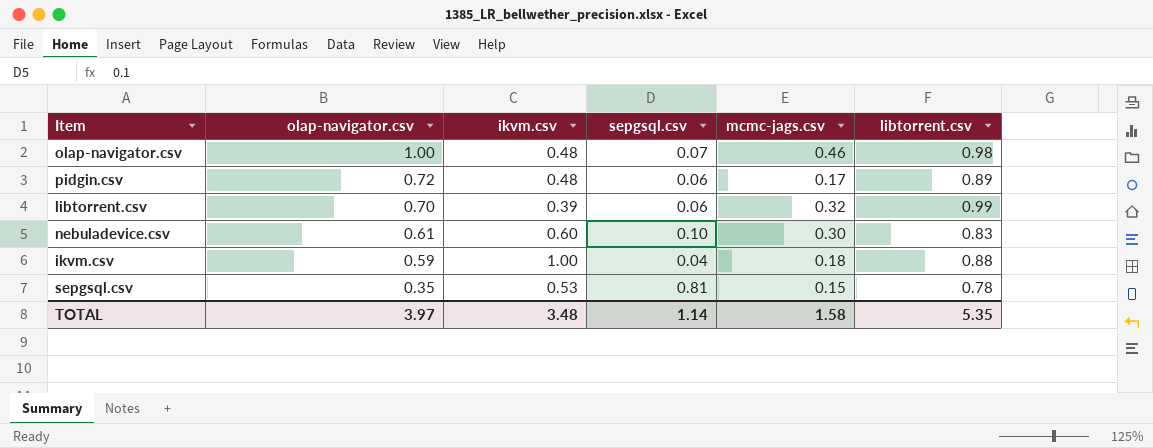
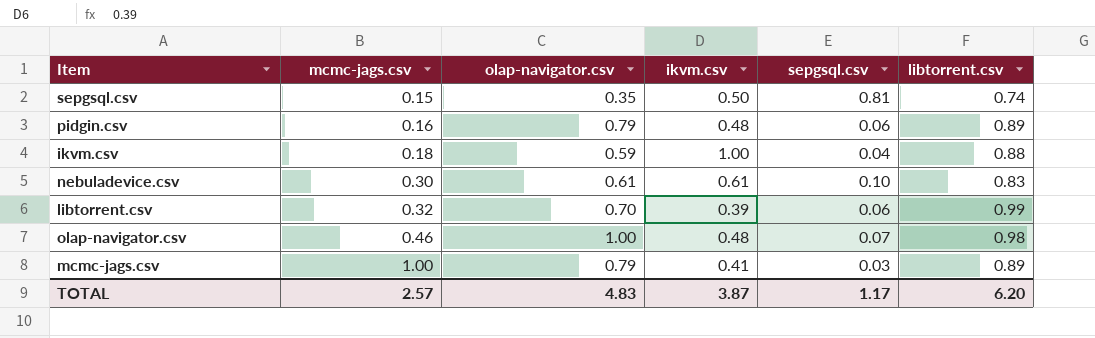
row order: olap-navigator.csv descending -> mcmc-jags.csv ascending
column mcmc-jags.csv | position: 5 -> 2
sepgsql.csv | ikvm.csv: 0.53 -> 0.50
sepgsql.csv | libtorrent.csv: 0.78 -> 0.74
pidgin.csv | mcmc-jags.csv: 0.17 -> 0.16
pidgin.csv | olap-navigator.csv: 0.72 -> 0.79
nebuladevice.csv | ikvm.csv: 0.60 -> 0.61
row mcmc-jags.csv: none -> 1.00 | 0.79 | 0.41 | 0.03 | 0.89
TOTAL | mcmc-jags.csv: 1.58 -> 2.57
TOTAL | olap-navigator.csv: 3.97 -> 4.83
TOTAL | ikvm.csv: 3.48 -> 3.87
TOTAL | sepgsql.csv: 1.14 -> 1.17
TOTAL | libtorrent.csv: 5.35 -> 6.20

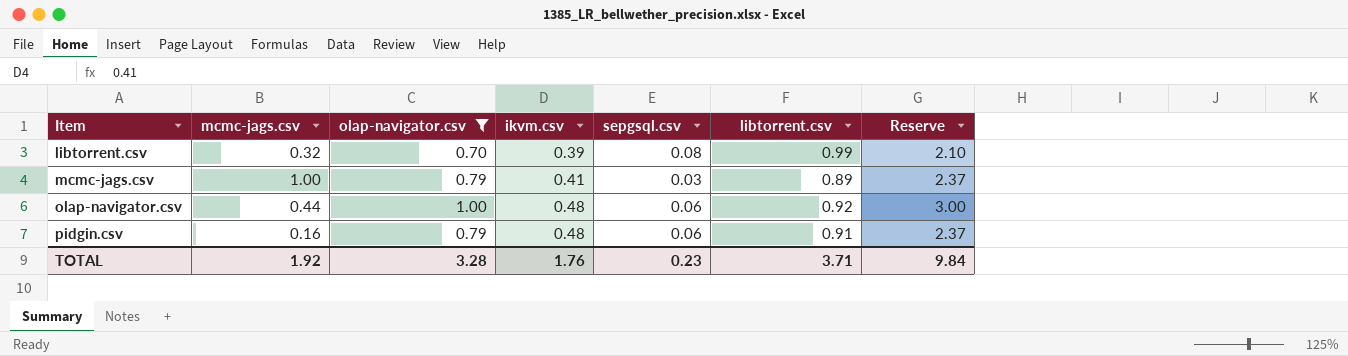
filter: none -> olap-navigator.csv >= 0.70
row order: mcmc-jags.csv ascending -> Item ascending
column Reserve | formula: none -> [olap-navigator.csv] * 3
libtorrent.csv | sepgsql.csv: 0.06 -> 0.08
olap-navigator.csv | mcmc-jags.csv: 0.46 -> 0.44
olap-navigator.csv | sepgsql.csv: 0.07 -> 0.06
olap-navigator.csv | libtorrent.csv: 0.98 -> 0.92
pidgin.csv | libtorrent.csv: 0.89 -> 0.91
TOTAL | mcmc-jags.csv: 2.57 -> 1.92
TOTAL | olap-navigator.csv: 4.83 -> 3.28
TOTAL | ikvm.csv: 3.87 -> 1.76
TOTAL | sepgsql.csv: 1.17 -> 0.23
TOTAL | libtorrent.csv: 6.20 -> 3.71

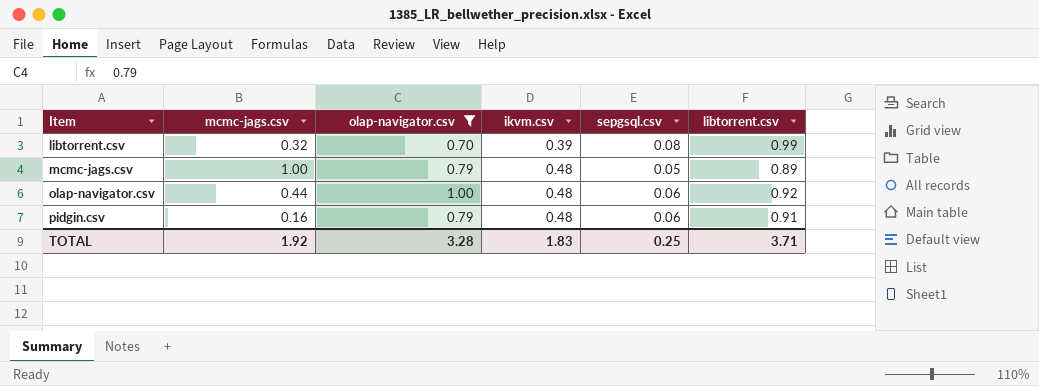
column Reserve | formula: [olap-navigator.csv] * 3 -> none
mcmc-jags.csv | ikvm.csv: 0.41 -> 0.48
mcmc-jags.csv | sepgsql.csv: 0.03 -> 0.05
TOTAL | ikvm.csv: 1.76 -> 1.83
TOTAL | sepgsql.csv: 0.23 -> 0.25

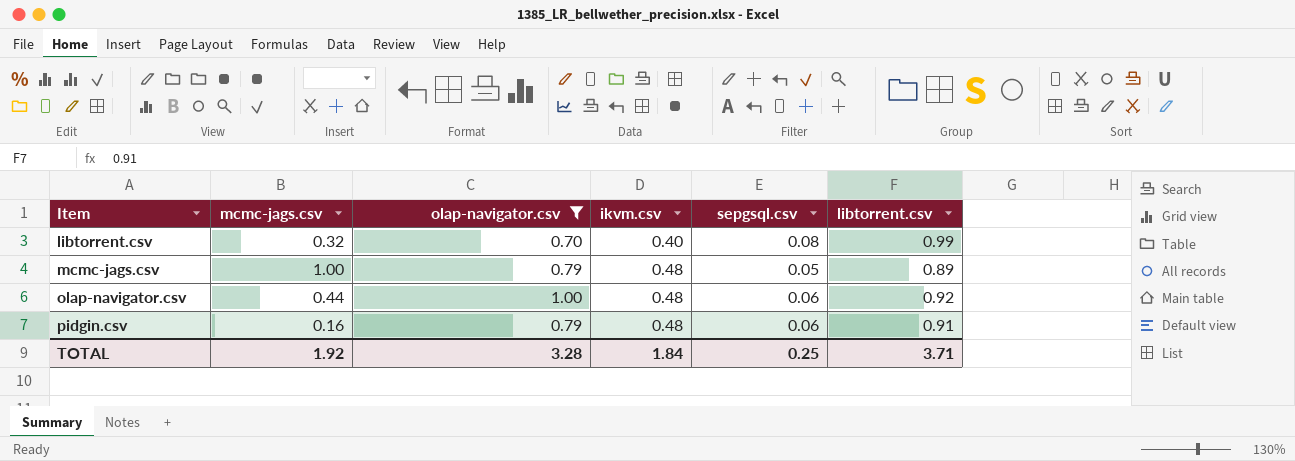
libtorrent.csv | ikvm.csv: 0.39 -> 0.40
TOTAL | ikvm.csv: 1.83 -> 1.84

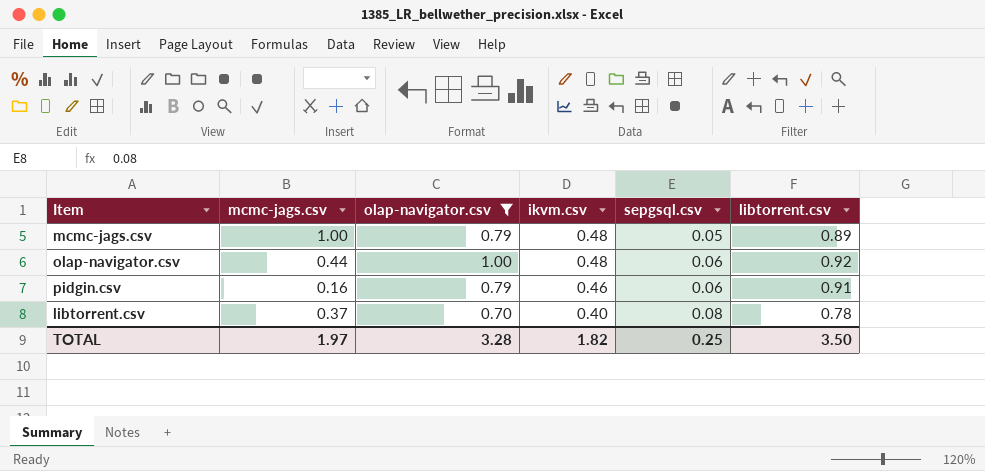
row order: Item ascending -> ikvm.csv descending
pidgin.csv | ikvm.csv: 0.48 -> 0.46
libtorrent.csv | mcmc-jags.csv: 0.32 -> 0.37
libtorrent.csv | libtorrent.csv: 0.99 -> 0.78
TOTAL | mcmc-jags.csv: 1.92 -> 1.97
TOTAL | ikvm.csv: 1.84 -> 1.82
TOTAL | libtorrent.csv: 3.71 -> 3.50

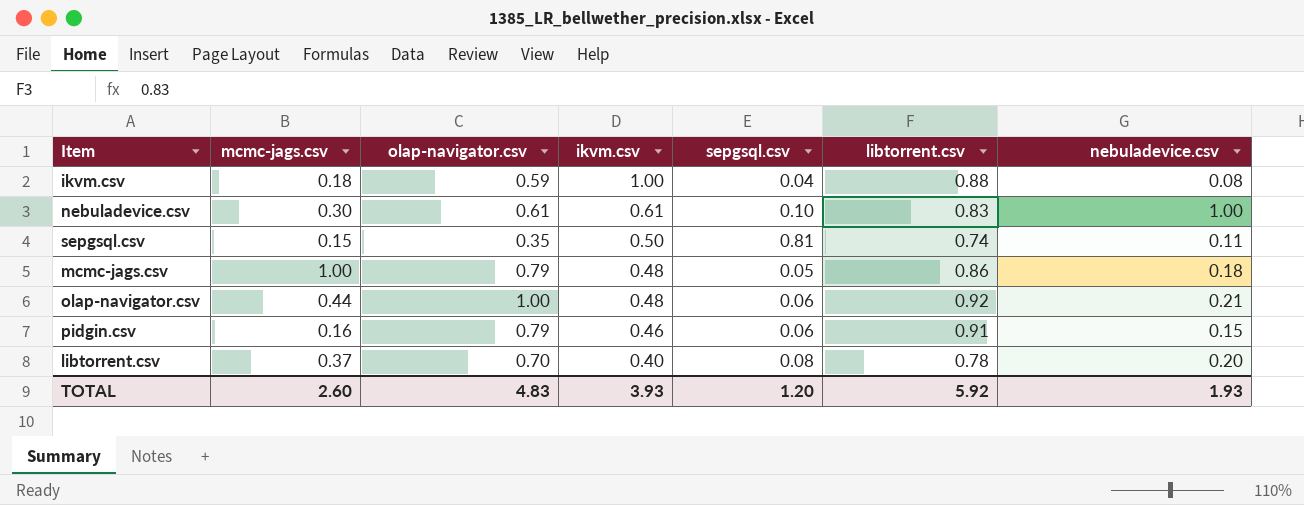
filter: olap-navigator.csv >= 0.70 -> none
column nebuladevice.csv | position: none -> 7
mcmc-jags.csv | libtorrent.csv: 0.89 -> 0.86
TOTAL | mcmc-jags.csv: 1.97 -> 2.60
TOTAL | olap-navigator.csv: 3.28 -> 4.83
TOTAL | ikvm.csv: 1.82 -> 3.93
TOTAL | sepgsql.csv: 0.25 -> 1.20
TOTAL | libtorrent.csv: 3.50 -> 5.92

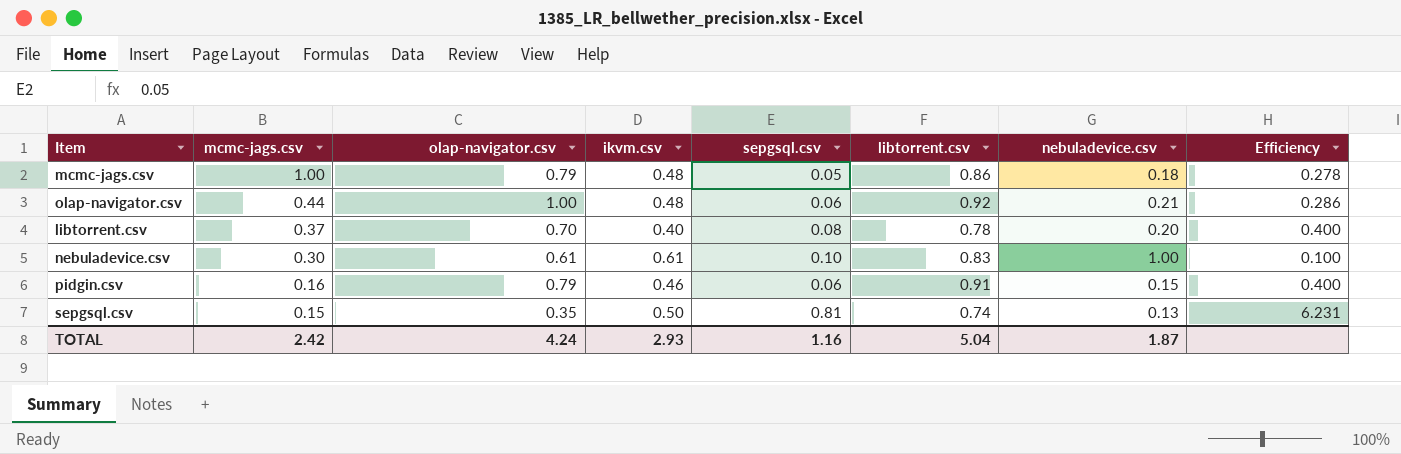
row order: ikvm.csv descending -> mcmc-jags.csv descending
column Efficiency | formula: none -> [sepgsql.csv] / [nebuladevice.csv]
row ikvm.csv: 0.18 | 0.59 | 1.00 | 0.04 | 0.88 | 0.08 -> none
sepgsql.csv | nebuladevice.csv: 0.11 -> 0.13
TOTAL | mcmc-jags.csv: 2.60 -> 2.42
TOTAL | olap-navigator.csv: 4.83 -> 4.24
TOTAL | ikvm.csv: 3.93 -> 2.93
TOTAL | sepgsql.csv: 1.20 -> 1.16
TOTAL | libtorrent.csv: 5.92 -> 5.04
TOTAL | nebuladevice.csv: 1.93 -> 1.87

